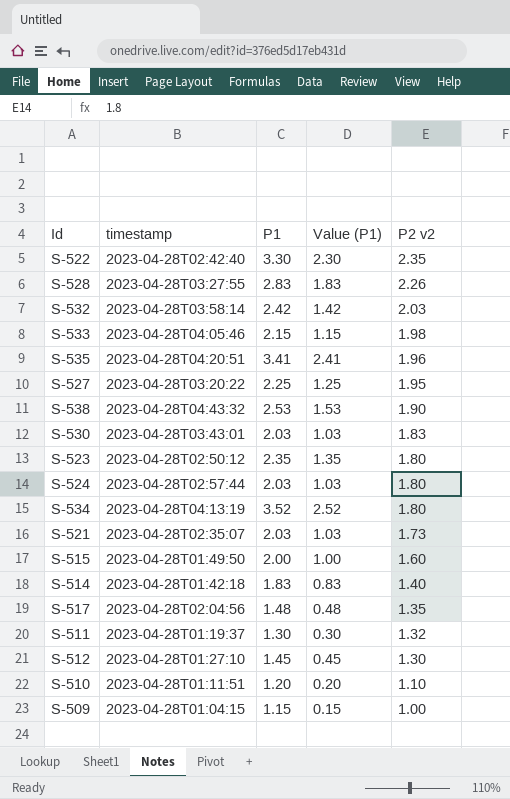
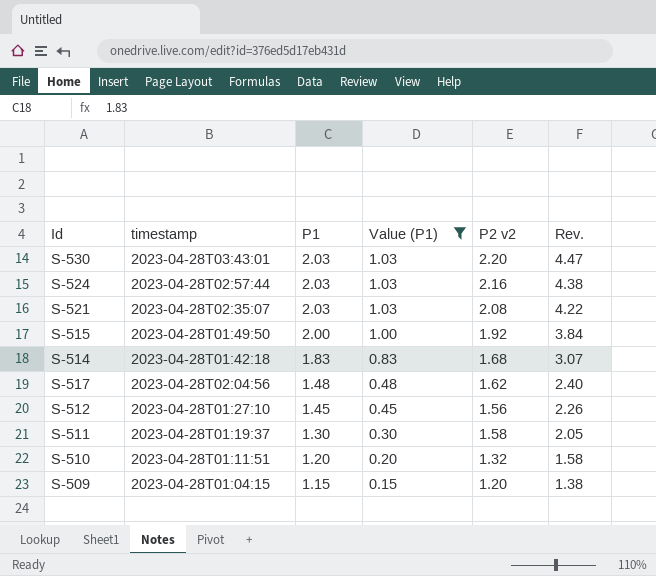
filter: none -> Value (P1) <= 1.03
row order: P2 v2 descending -> P1 descending
column Rev. | formula: none -> [P1] * [P2 v2]
S-530 | P2 v2: 1.83 -> 2.20
S-524 | P2 v2: 1.80 -> 2.16
S-521 | P2 v2: 1.73 -> 2.08
S-515 | P2 v2: 1.60 -> 1.92
S-514 | P2 v2: 1.40 -> 1.68
S-517 | P2 v2: 1.35 -> 1.62
S-512 | P2 v2: 1.30 -> 1.56
S-511 | P2 v2: 1.32 -> 1.58
S-510 | P2 v2: 1.10 -> 1.32
S-509 | P2 v2: 1.00 -> 1.20

